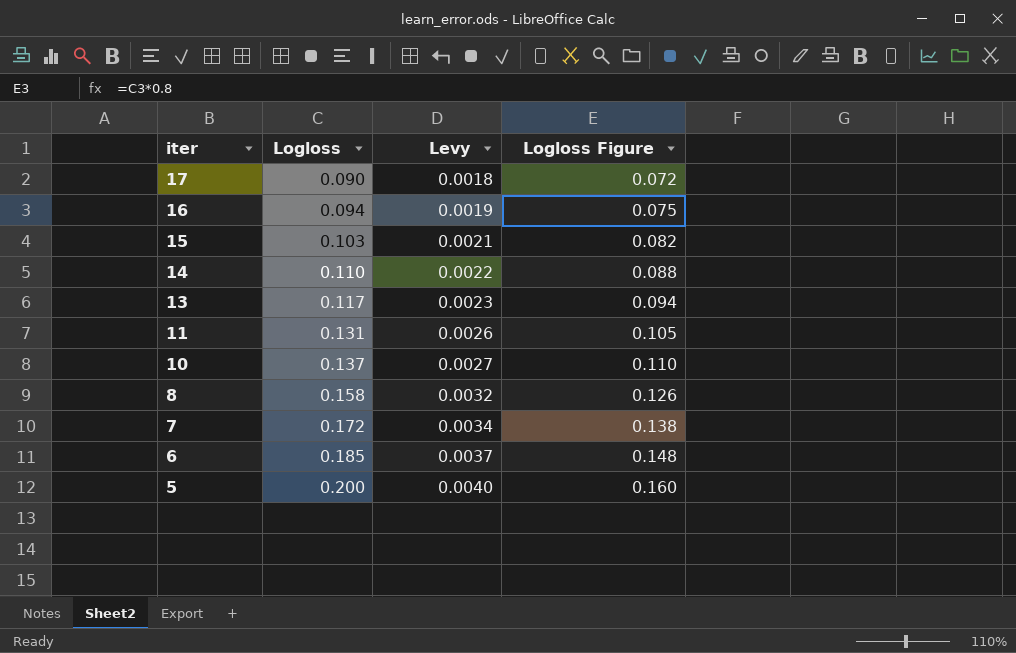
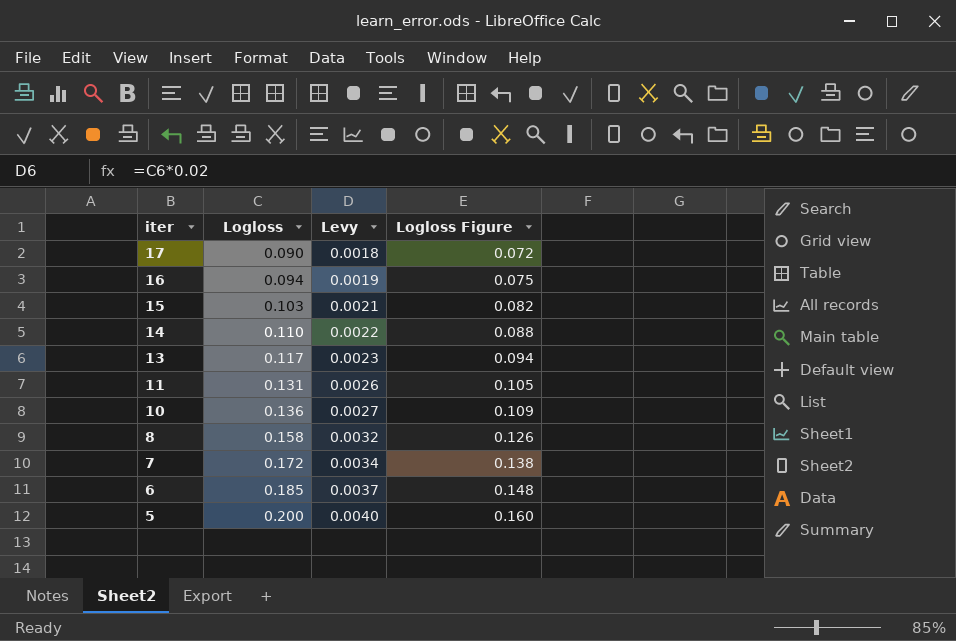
10 | Logloss: 0.137 -> 0.136
10 | Logloss Figure: 0.110 -> 0.109

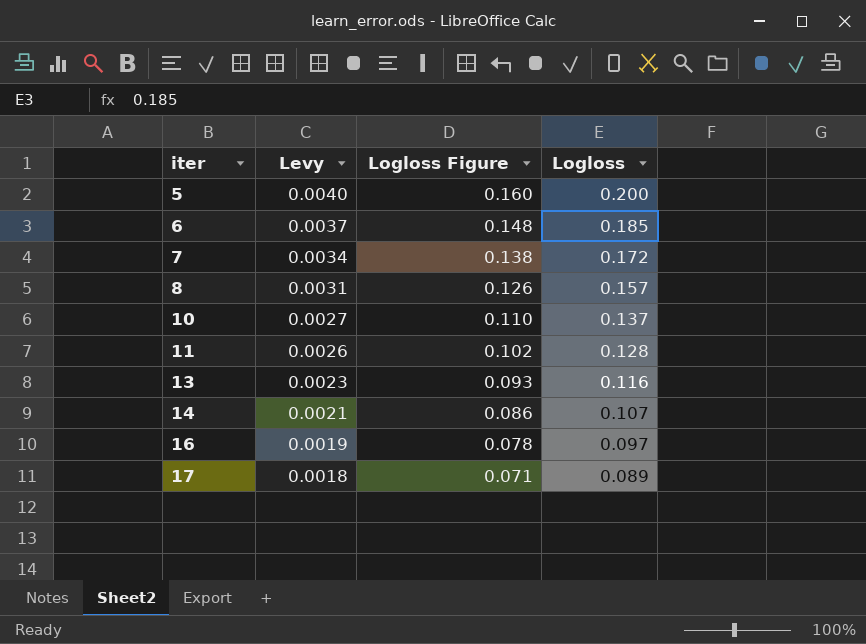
row order: iter descending -> iter ascending
column Logloss | position: 2 -> 4
row 15: 0.103 | 0.0021 | 0.082 -> none
8 | Levy: 0.0032 -> 0.0031
8 | Logloss: 0.158 -> 0.157
10 | Logloss Figure: 0.109 -> 0.110
10 | Logloss: 0.136 -> 0.137
11 | Logloss Figure: 0.105 -> 0.102
11 | Logloss: 0.131 -> 0.128
13 | Logloss Figure: 0.094 -> 0.093
13 | Logloss: 0.117 -> 0.116
14 | Levy: 0.0022 -> 0.0021
14 | Logloss Figure: 0.088 -> 0.086
14 | Logloss: 0.110 -> 0.107
16 | Logloss Figure: 0.075 -> 0.078
16 | Logloss: 0.094 -> 0.097
17 | Logloss Figure: 0.072 -> 0.071
17 | Logloss: 0.090 -> 0.089

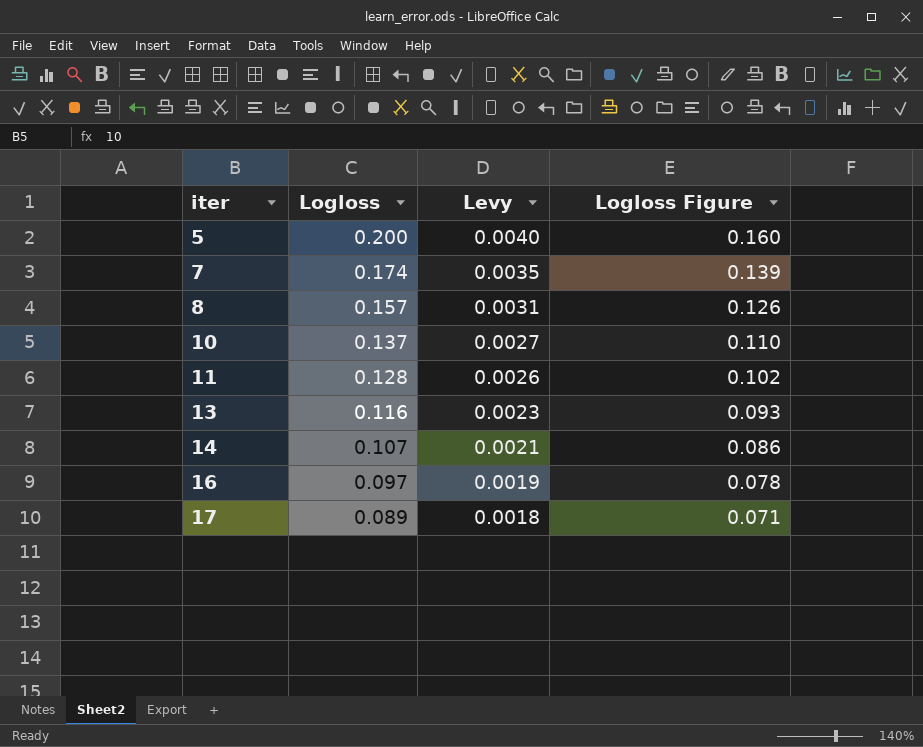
column Logloss | position: 4 -> 2
row 6: 0.0037 | 0.148 | 0.185 -> none
7 | Logloss: 0.172 -> 0.174
7 | Levy: 0.0034 -> 0.0035
7 | Logloss Figure: 0.138 -> 0.139

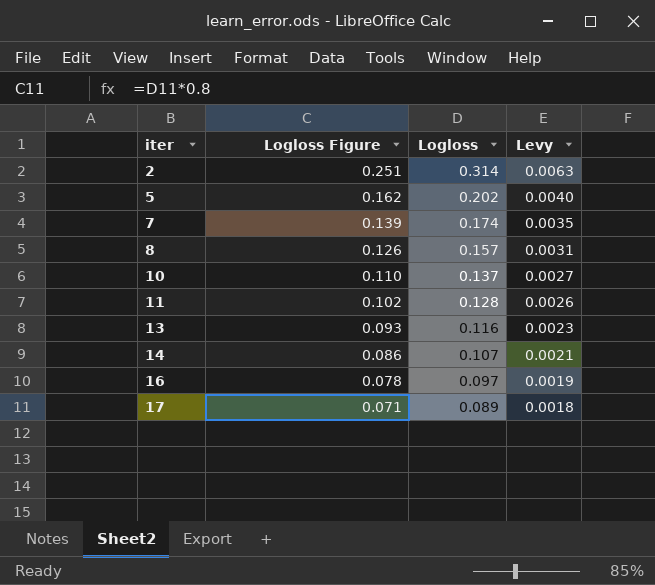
column Logloss Figure | position: 4 -> 2
row 2: none -> 0.251 | 0.314 | 0.0063
5 | Logloss Figure: 0.160 -> 0.162
5 | Logloss: 0.200 -> 0.202

